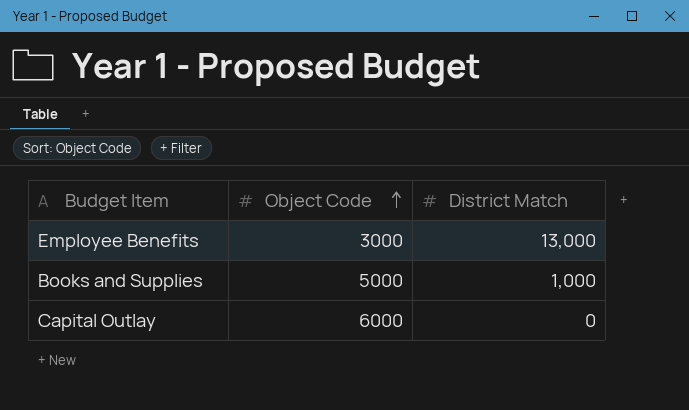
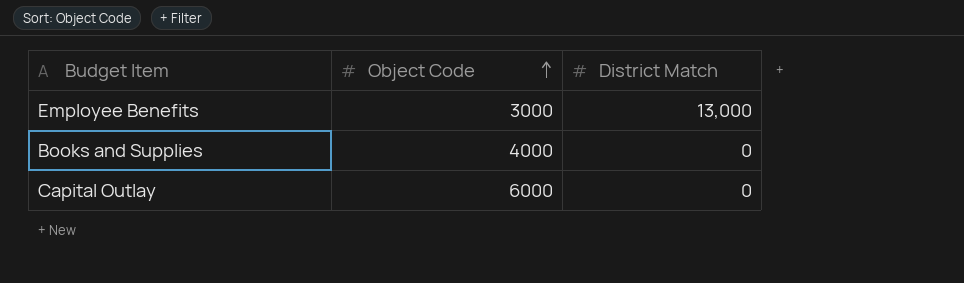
Books and Supplies | Object Code: 5000 -> 4000
Books and Supplies | District Match: 1,000 -> 0

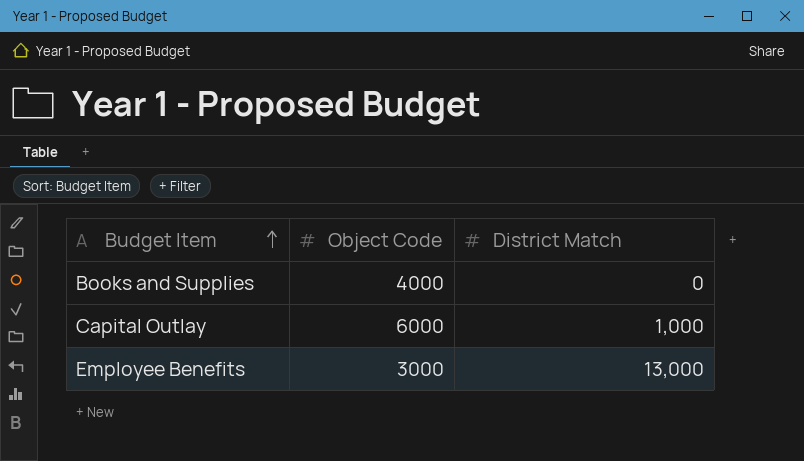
row order: Object Code ascending -> Budget Item ascending
Capital Outlay | District Match: 0 -> 1,000

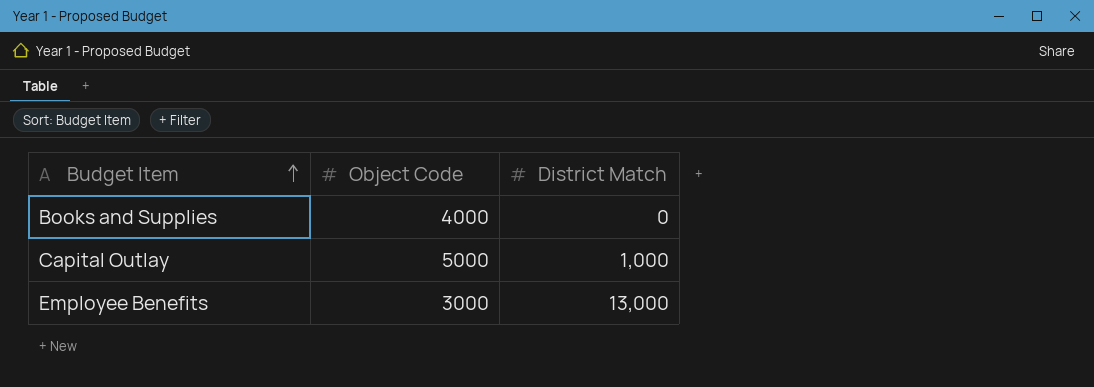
Capital Outlay | Object Code: 6000 -> 5000

